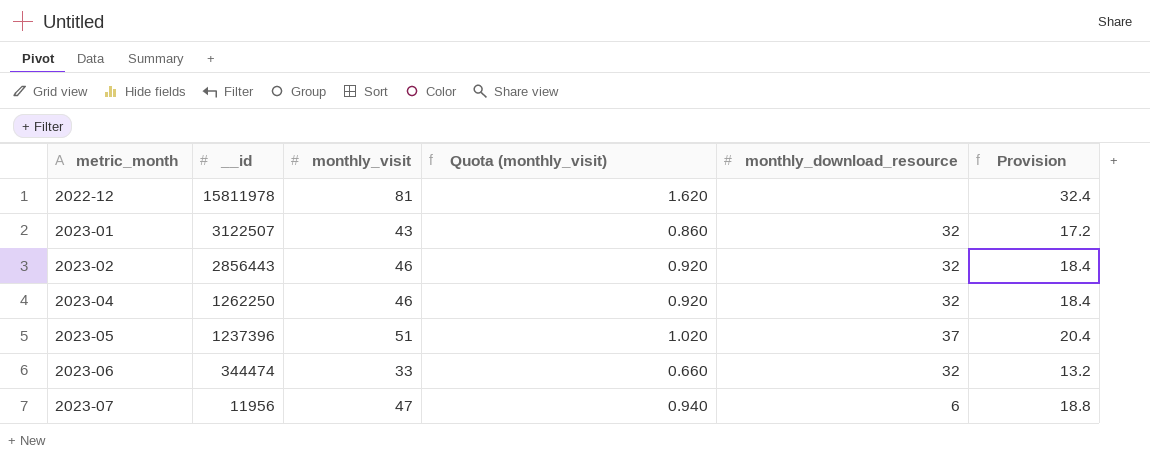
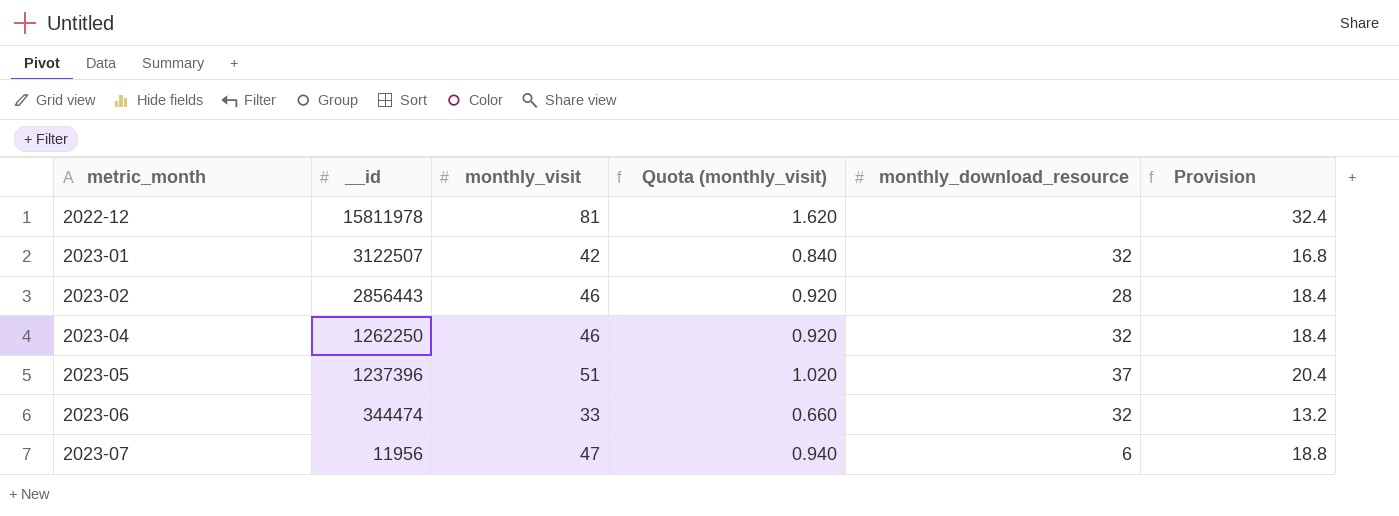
2023-01 | monthly_visit: 43 -> 42
2023-01 | Quota (monthly_visit): 0.860 -> 0.840
2023-01 | Provision: 17.2 -> 16.8
2023-02 | monthly_download_resource: 32 -> 28

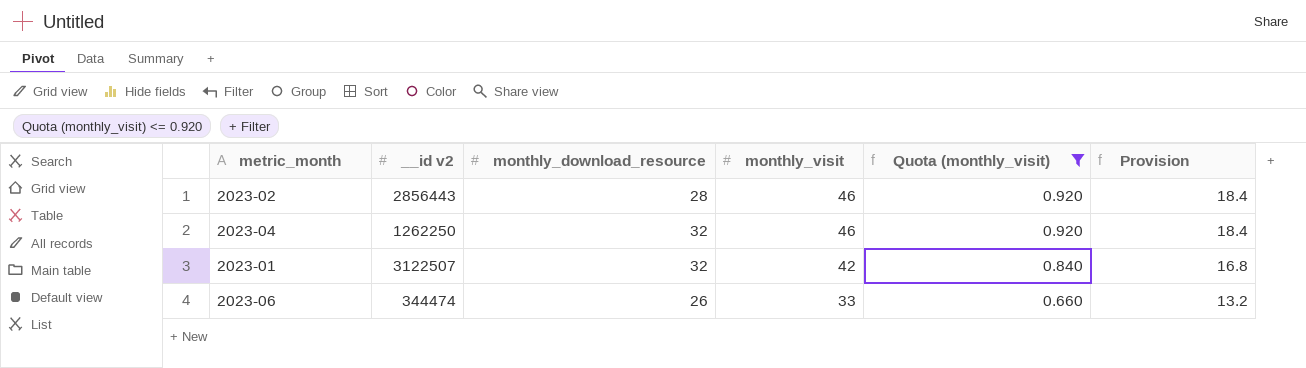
filter: none -> Quota (monthly_visit) <= 0.920
row order: metric_month ascending -> monthly_visit descending
column name: __id -> __id v2
column monthly_download_resource | position: 5 -> 3
2023-06 | monthly_download_resource: 32 -> 26

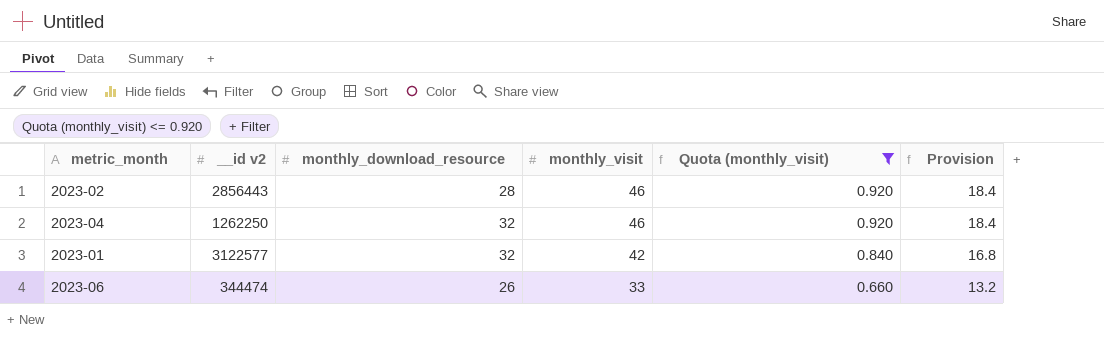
2023-01 | __id v2: 3122507 -> 3122577

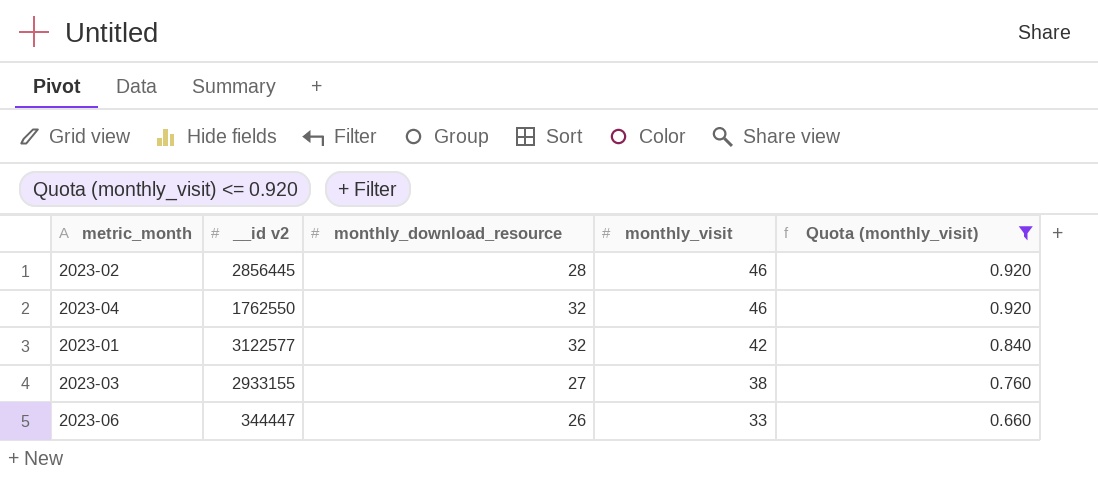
column Provision | formula: [monthly_visit] * 0.4 -> none
2023-02 | __id v2: 2856443 -> 2856445
2023-04 | __id v2: 1262250 -> 1762550
row 2023-03: none -> 2933155 | 27 | 38 | 0.760
2023-06 | __id v2: 344474 -> 344447

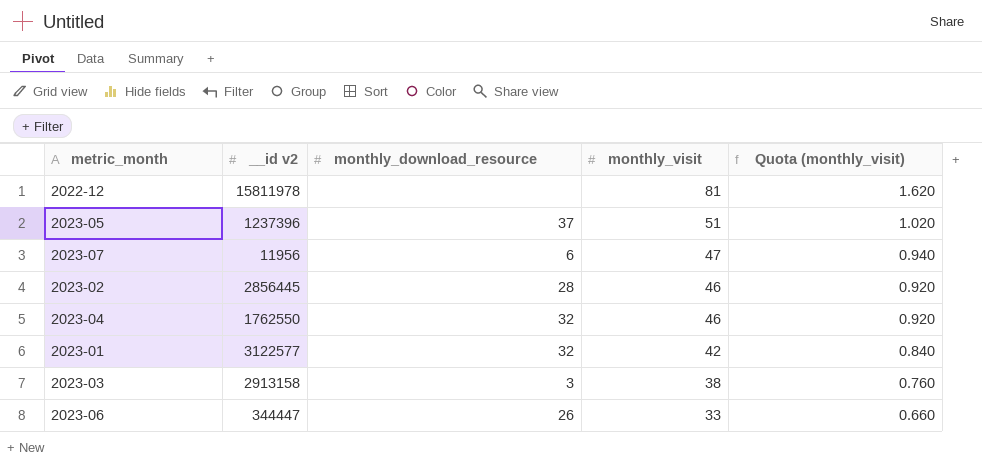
filter: Quota (monthly_visit) <= 0.920 -> none
2023-03 | __id v2: 2933155 -> 2913158
2023-03 | monthly_download_resource: 27 -> 3

